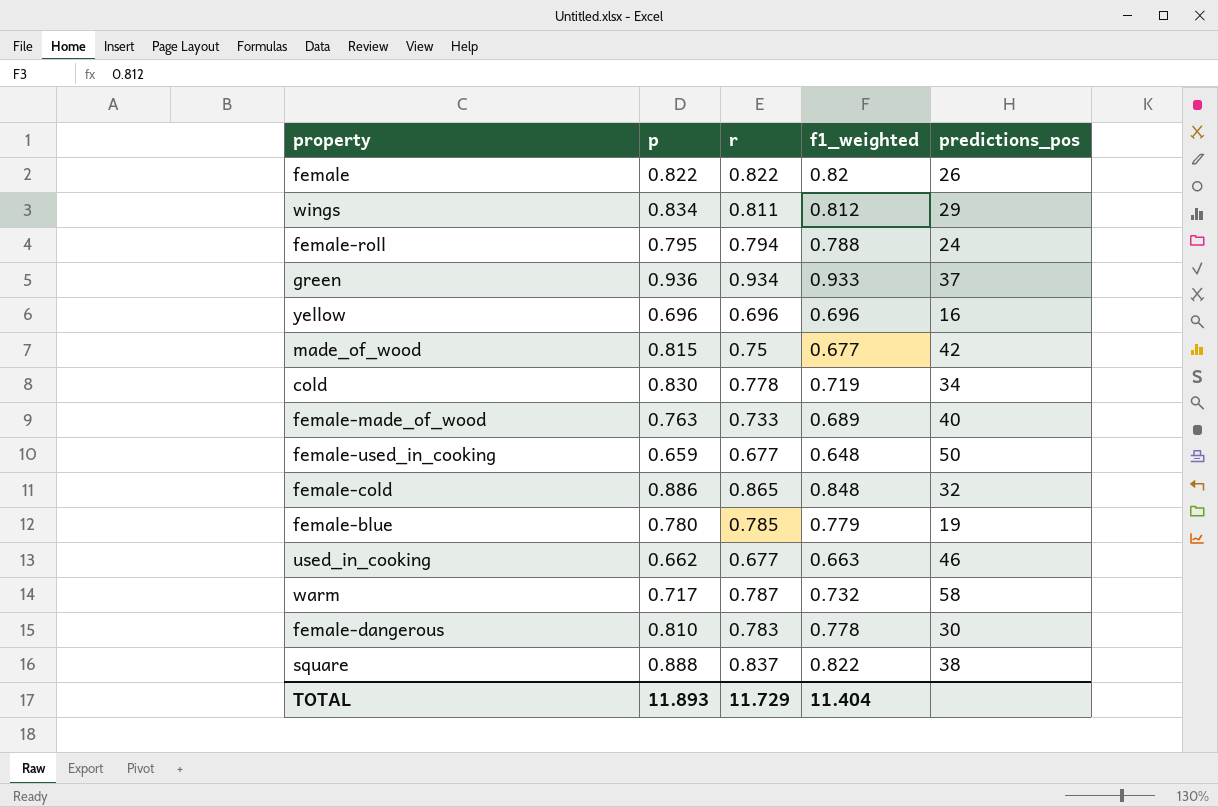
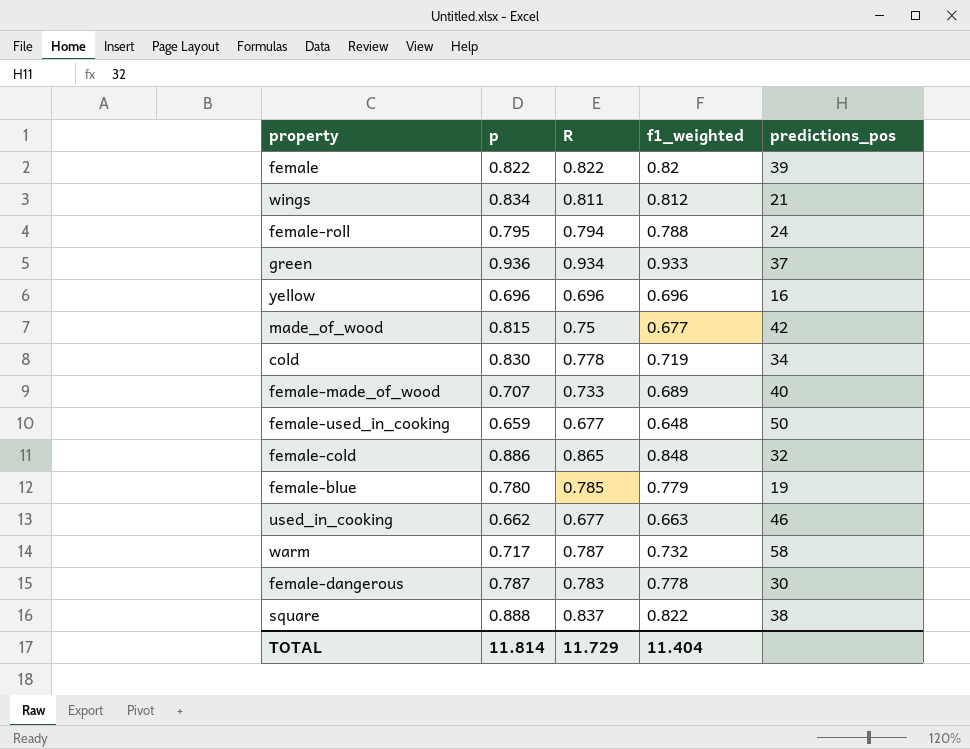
column name: r -> R
female | predictions_pos: 26 -> 39
wings | predictions_pos: 29 -> 21
female-made_of_wood | p: 0.763 -> 0.707
female-dangerous | p: 0.810 -> 0.787
TOTAL | p: 11.893 -> 11.814

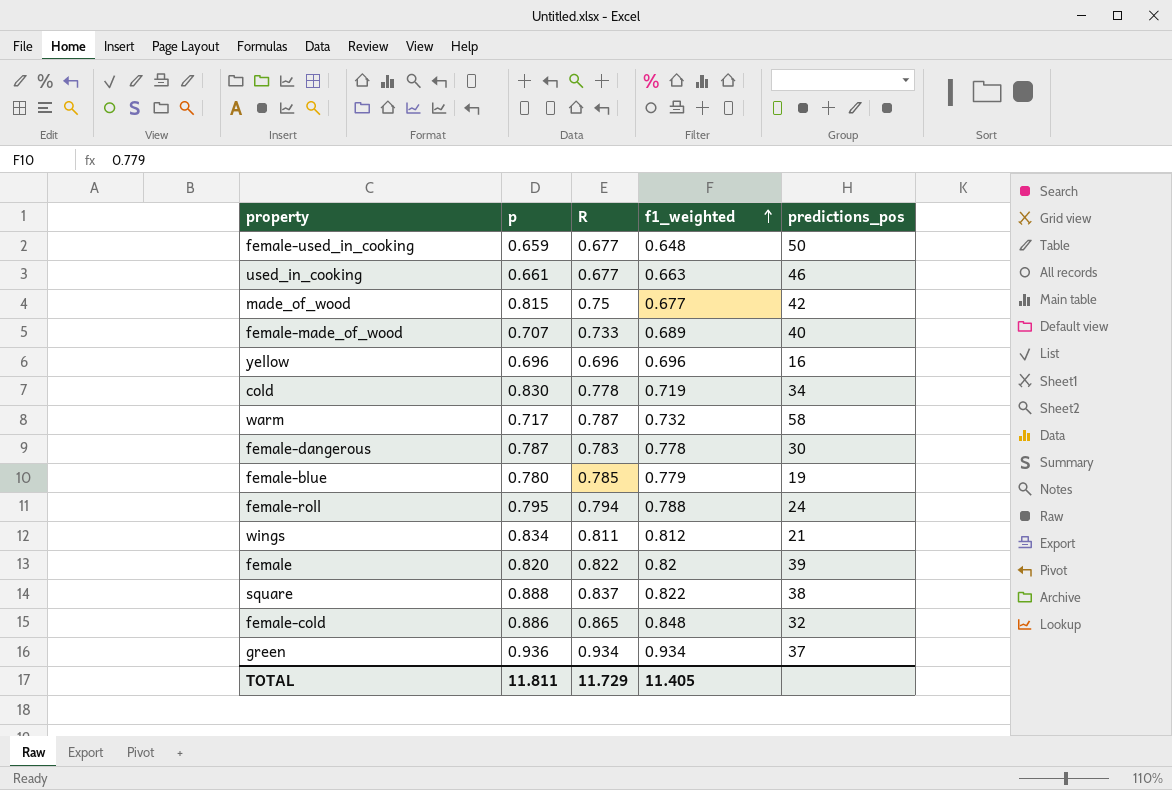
row order: none -> f1_weighted ascending
used_in_cooking | p: 0.662 -> 0.661
female | p: 0.822 -> 0.820
green | f1_weighted: 0.933 -> 0.934
TOTAL | p: 11.814 -> 11.811
TOTAL | f1_weighted: 11.404 -> 11.405

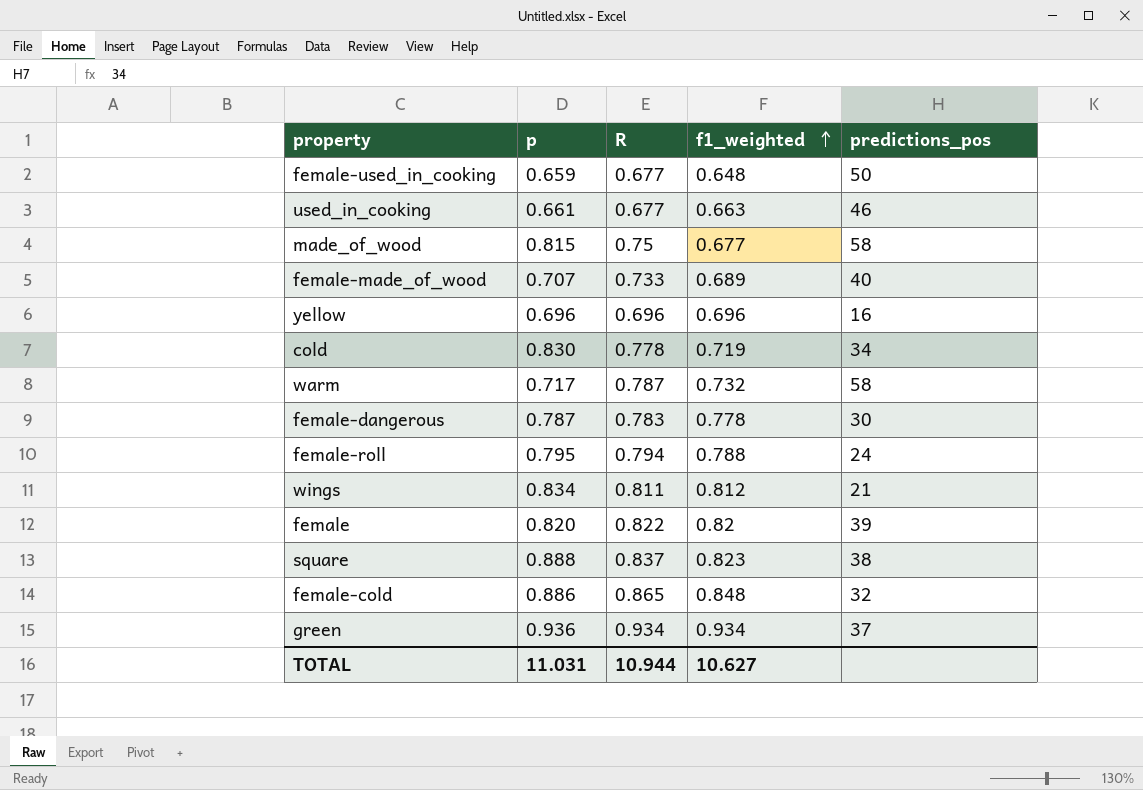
row female-blue: 0.780 | 0.785 | 0.779 | 19 -> none
made_of_wood | predictions_pos: 42 -> 58
square | f1_weighted: 0.822 -> 0.823
TOTAL | p: 11.811 -> 11.031
TOTAL | R: 11.729 -> 10.944
TOTAL | f1_weighted: 11.405 -> 10.627

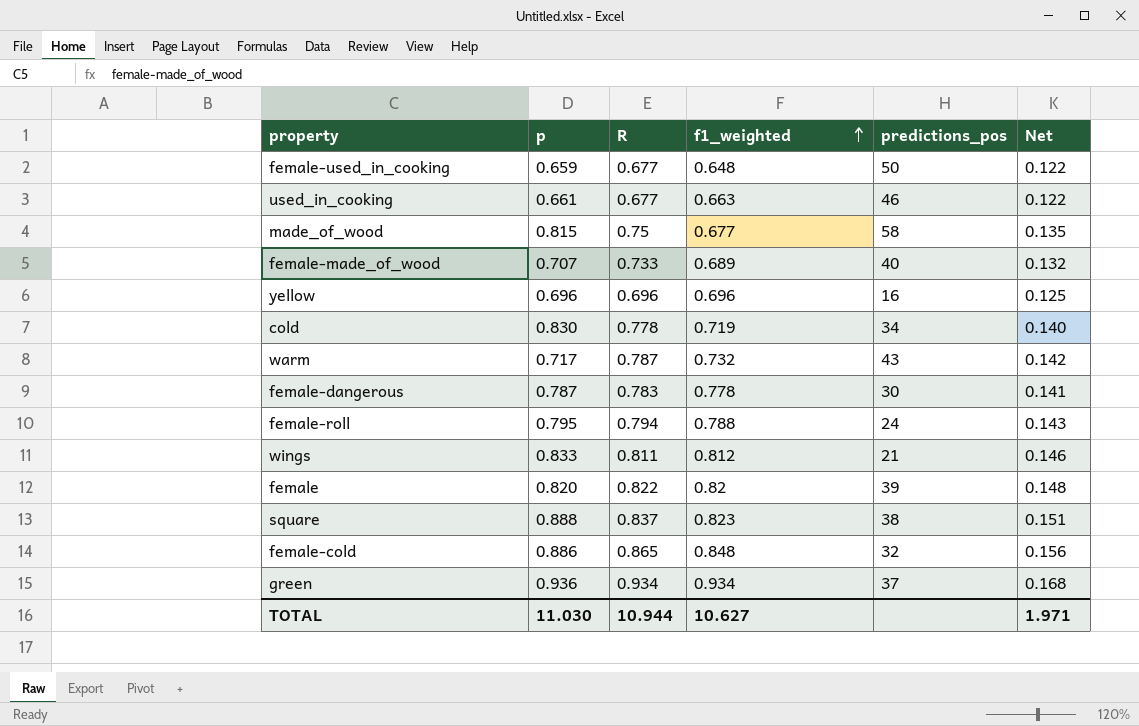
column Net | formula: none -> [R] * 0.18
warm | predictions_pos: 58 -> 43
wings | p: 0.834 -> 0.833
TOTAL | p: 11.031 -> 11.030

